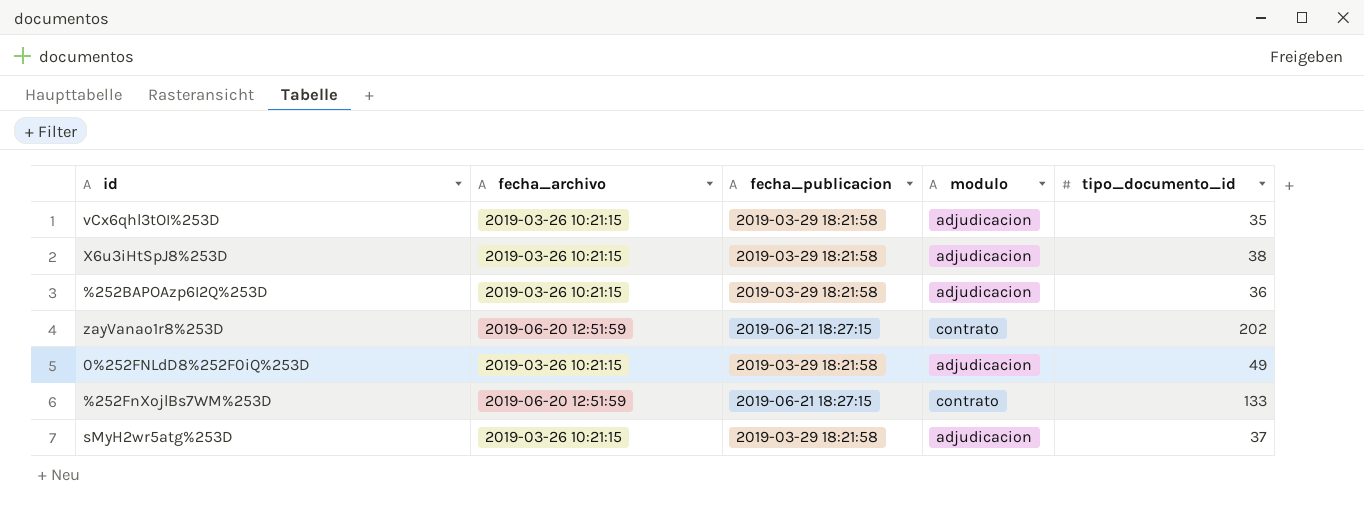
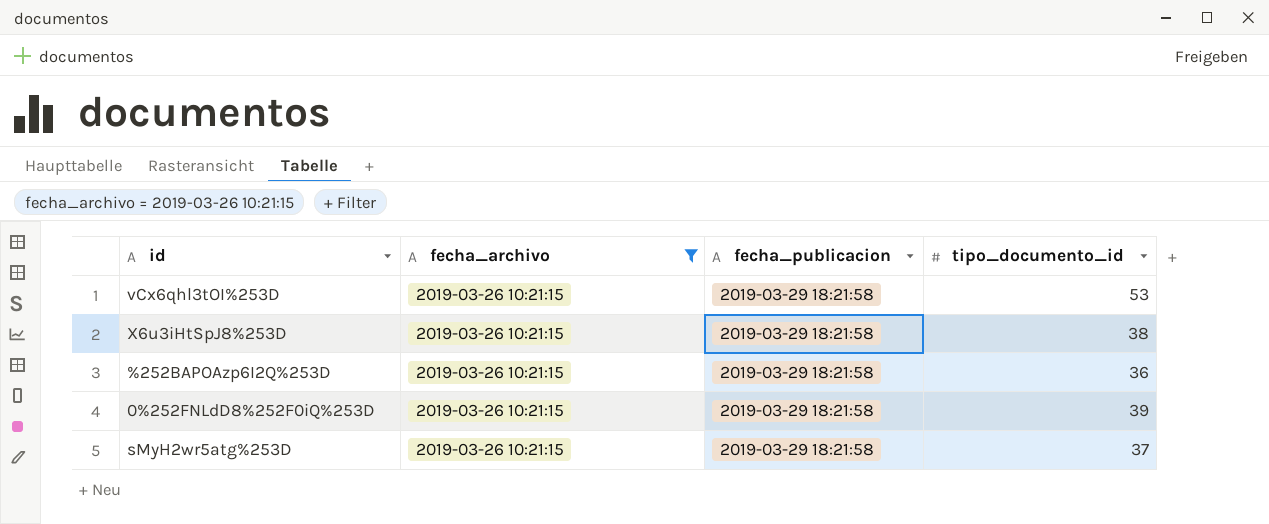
filter: none -> fecha_archivo = 2019-03-26 10:21:15
column modulo | position: 4 -> none
vCx6qhl3tOI%253D | tipo_documento_id: 35 -> 53
0%252FNLdD8%252F0iQ%253D | tipo_documento_id: 49 -> 39

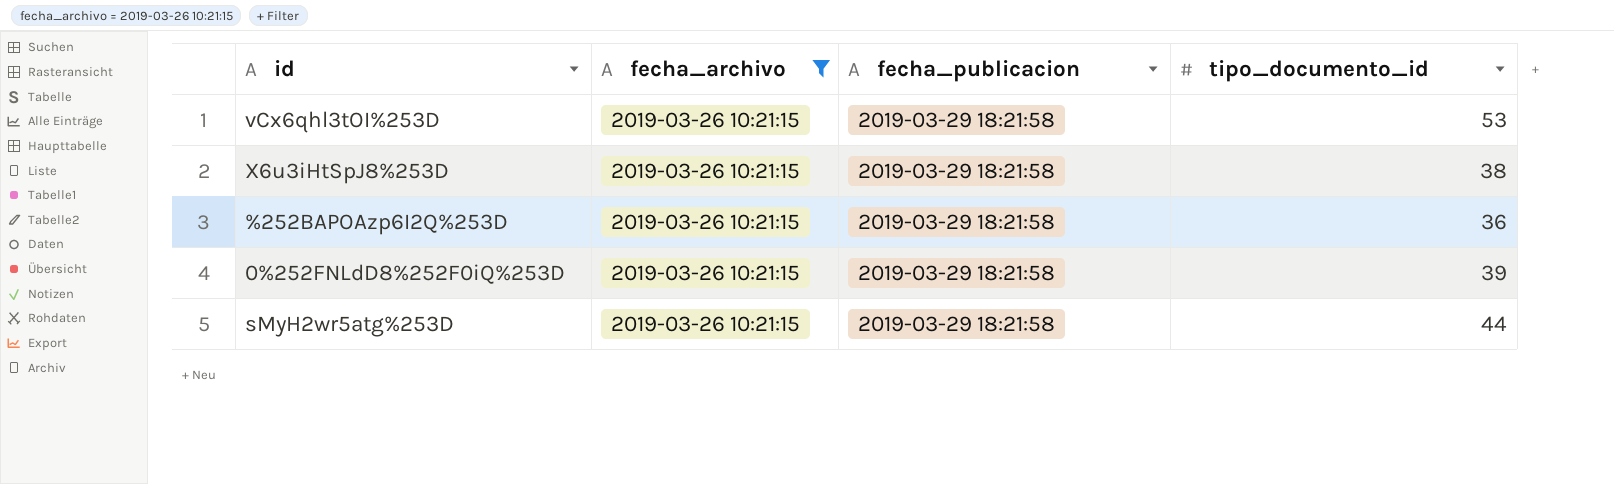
sMyH2wr5atg%253D | tipo_documento_id: 37 -> 44

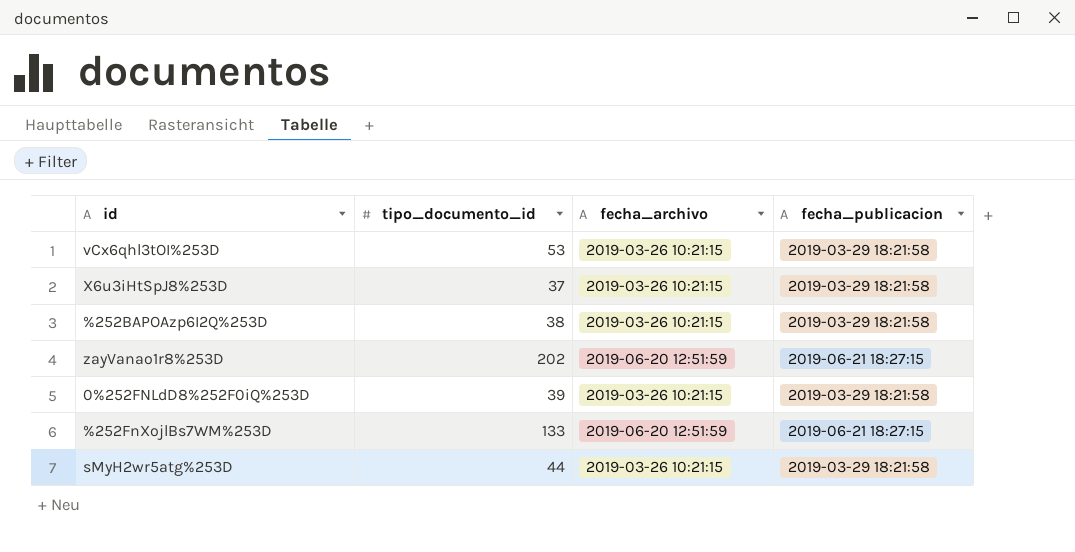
filter: fecha_archivo = 2019-03-26 10:21:15 -> none
column tipo_documento_id | position: 4 -> 2
X6u3iHtSpJ8%253D | tipo_documento_id: 38 -> 37
%252BAPOAzp6I2Q%253D | tipo_documento_id: 36 -> 38

